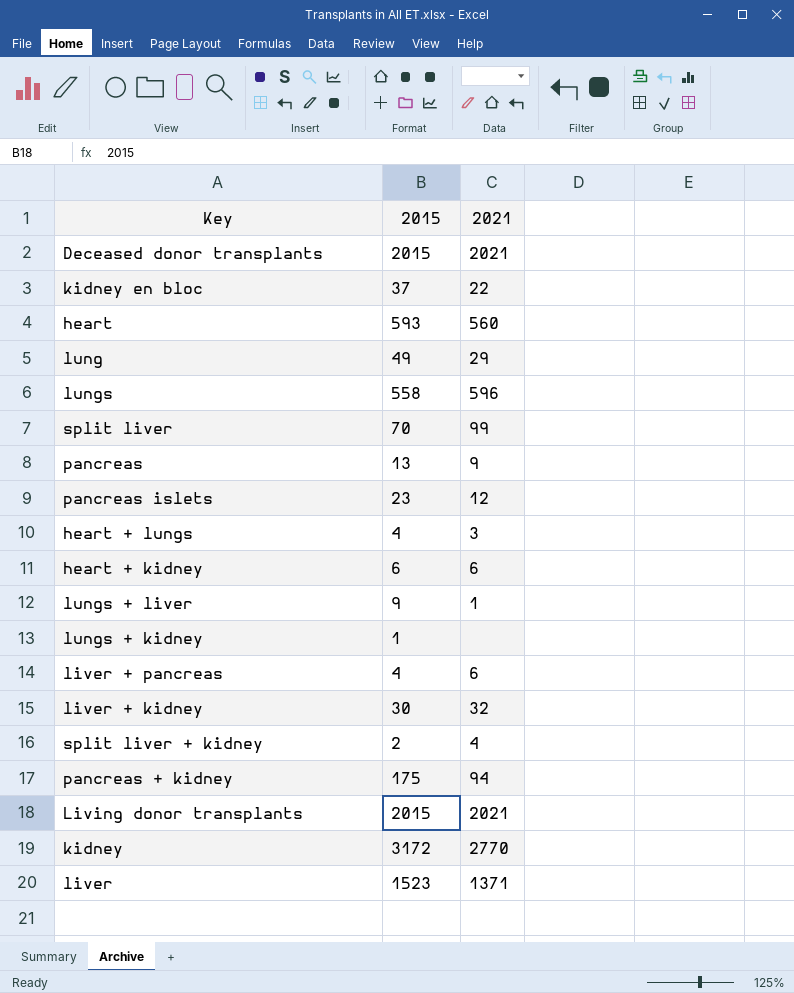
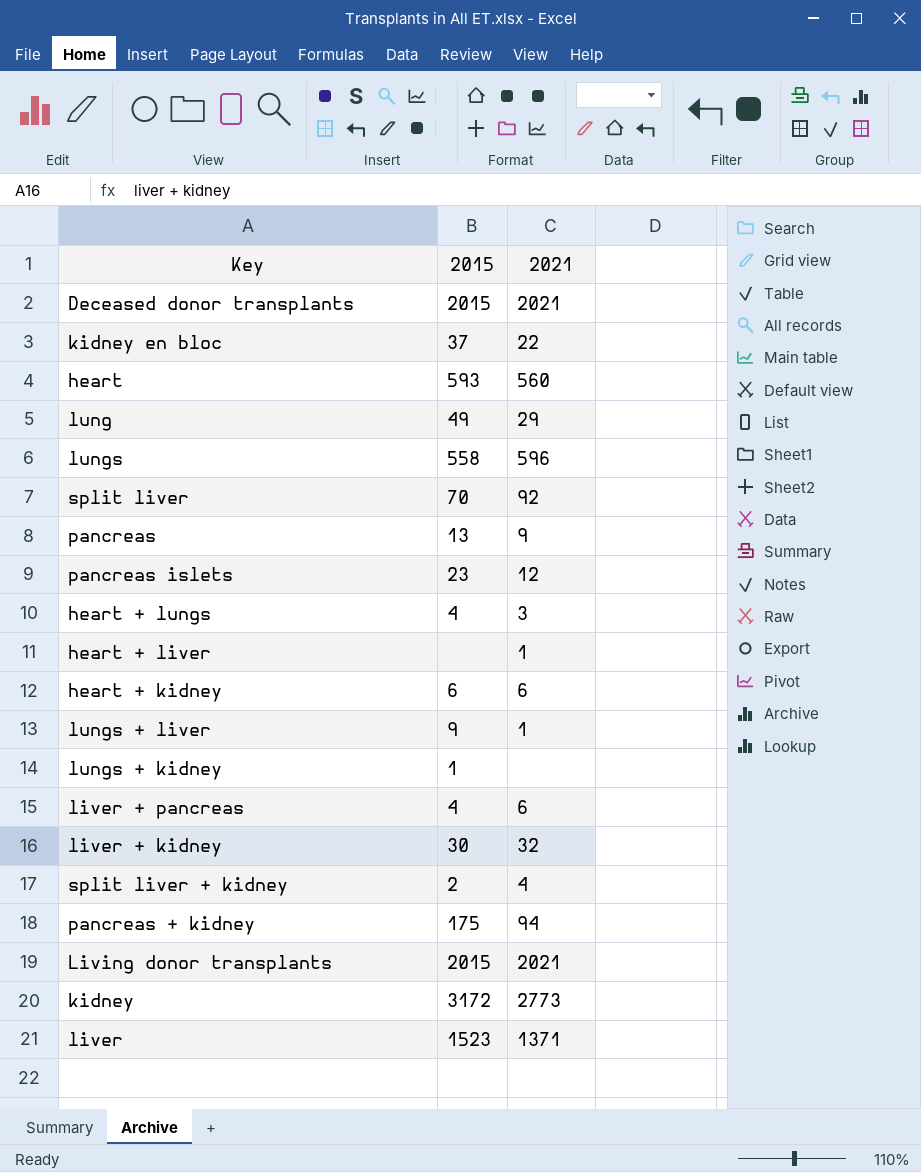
split liver | 2021: 99 -> 92
row heart + liver: none -> none | 1
kidney | 2021: 2770 -> 2773

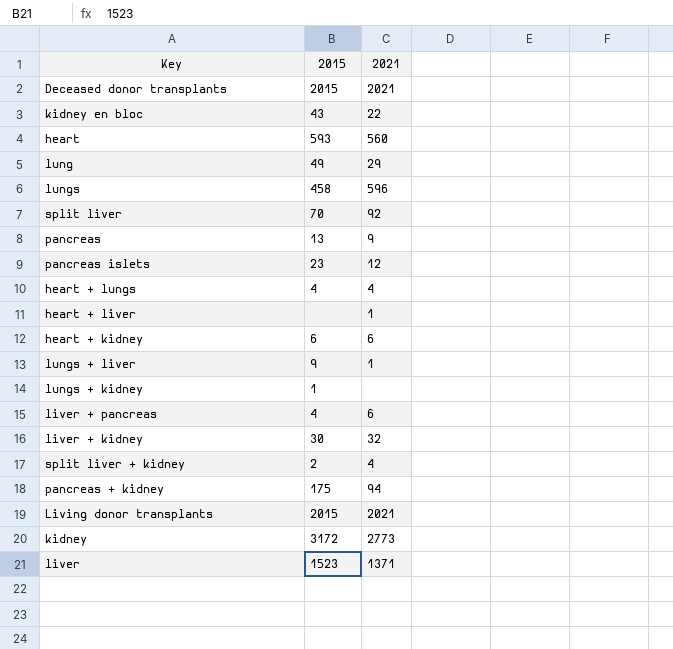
kidney en bloc | 2015: 37 -> 43
lungs | 2015: 558 -> 458
heart + lungs | 2021: 3 -> 4

